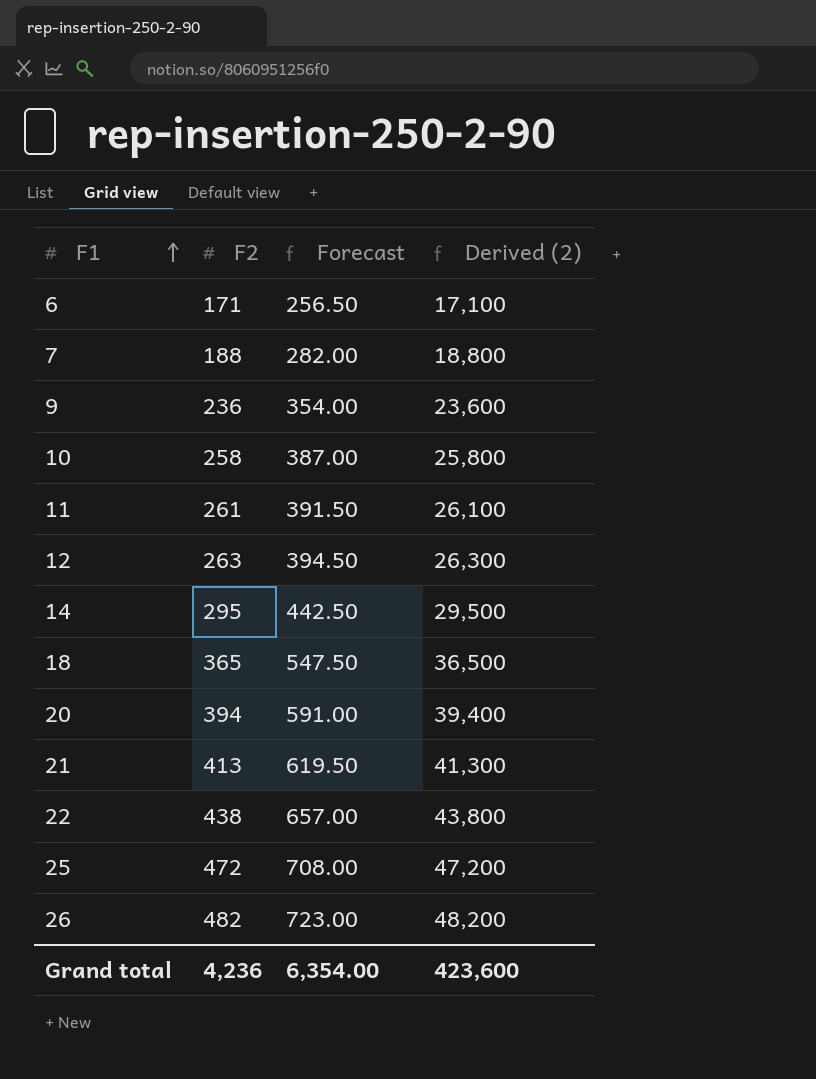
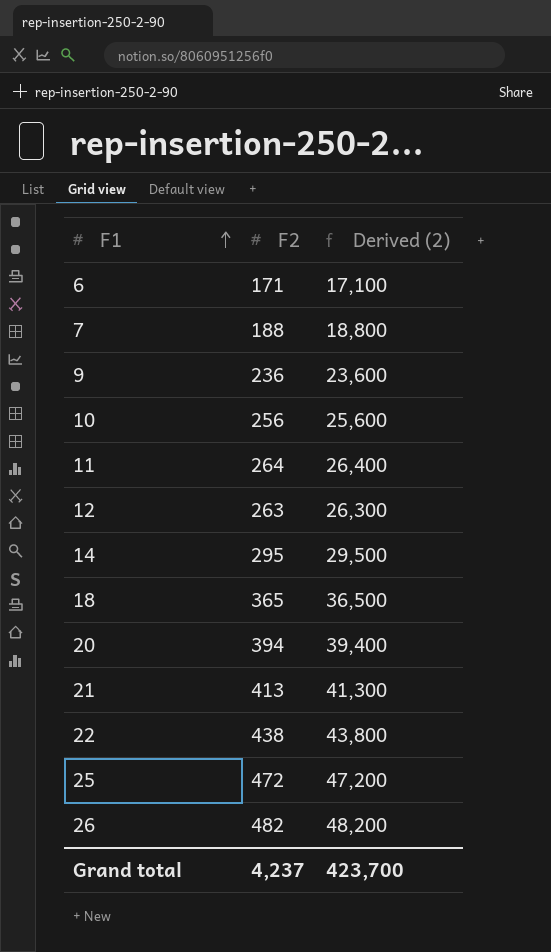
column Forecast | formula: [F2] * 1.5 -> none
10 | F2: 258 -> 256
10 | Derived (2): 25,800 -> 25,600
11 | F2: 261 -> 264
11 | Derived (2): 26,100 -> 26,400
Grand total | F2: 4,236 -> 4,237
Grand total | Derived (2): 423,600 -> 423,700

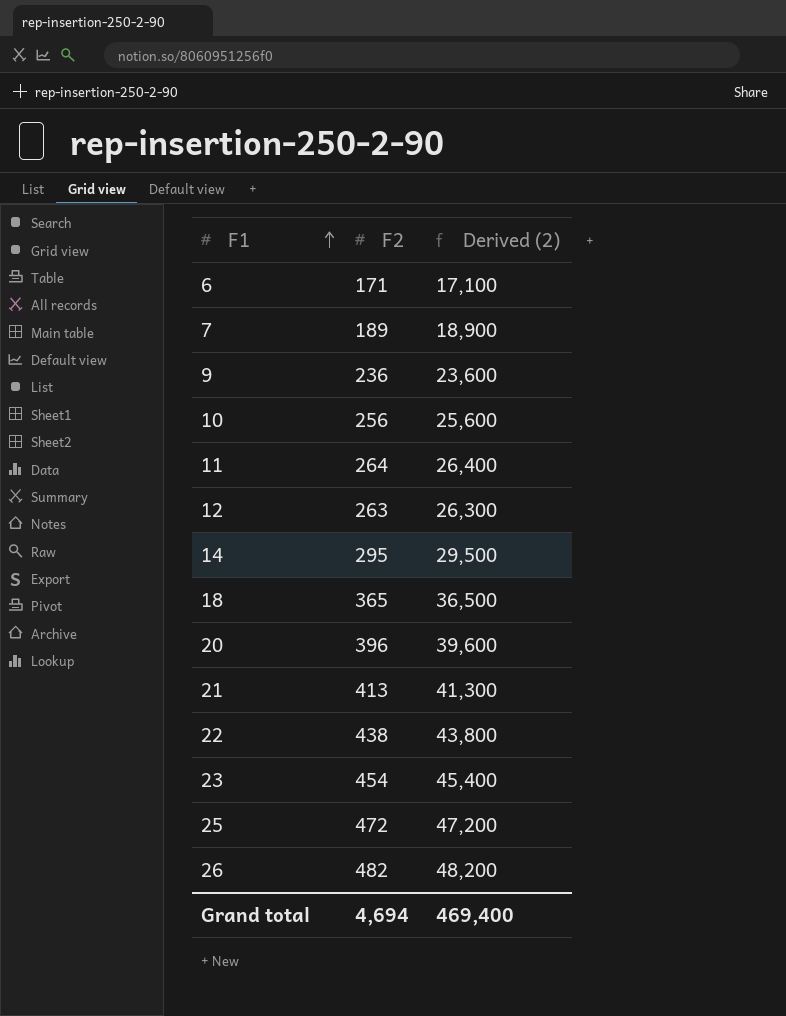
7 | F2: 188 -> 189
7 | Derived (2): 18,800 -> 18,900
20 | F2: 394 -> 396
20 | Derived (2): 39,400 -> 39,600
row 23: none -> 454 | 45,400
Grand total | F2: 4,237 -> 4,694
Grand total | Derived (2): 423,700 -> 469,400

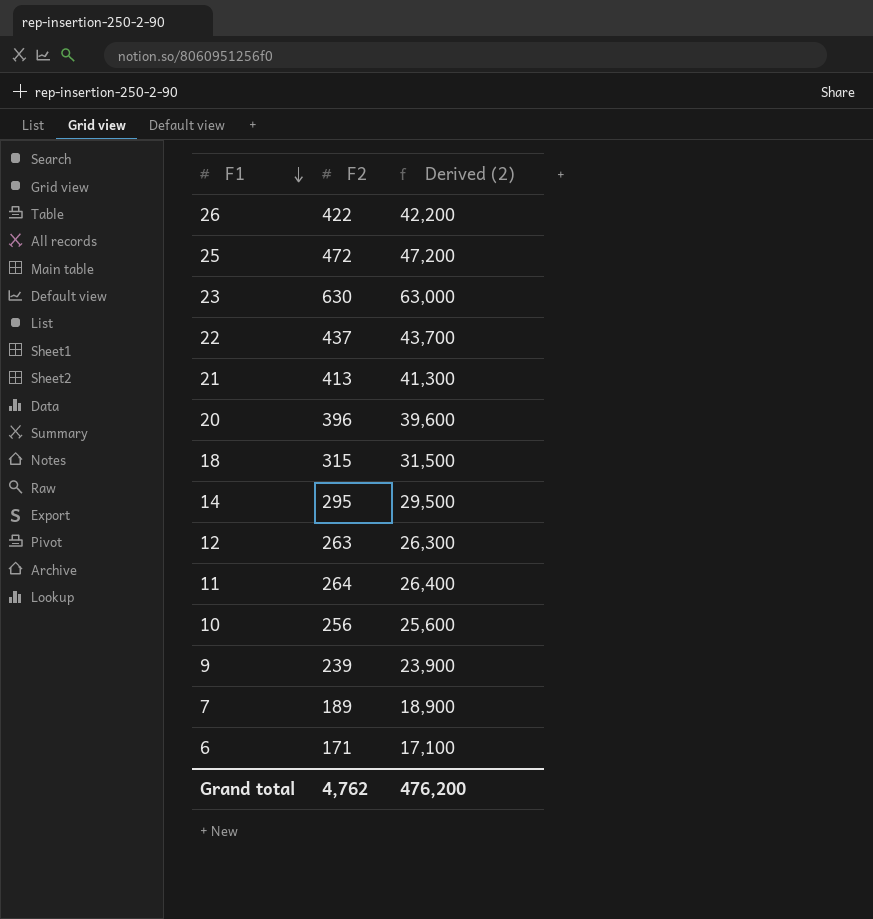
row order: F1 ascending -> F1 descending
26 | F2: 482 -> 422
26 | Derived (2): 48,200 -> 42,200
23 | F2: 454 -> 630
23 | Derived (2): 45,400 -> 63,000
22 | F2: 438 -> 437
22 | Derived (2): 43,800 -> 43,700
18 | F2: 365 -> 315
18 | Derived (2): 36,500 -> 31,500
9 | F2: 236 -> 239
9 | Derived (2): 23,600 -> 23,900
Grand total | F2: 4,694 -> 4,762
Grand total | Derived (2): 469,400 -> 476,200

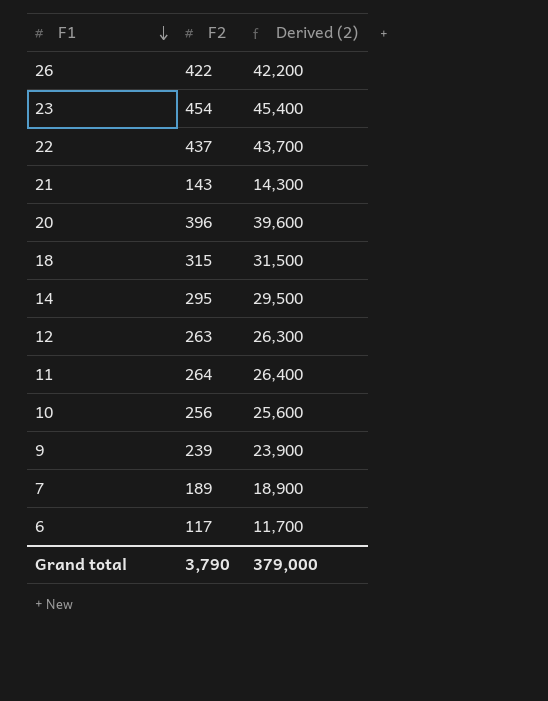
row 25: 472 | 47,200 -> none
23 | F2: 630 -> 454
23 | Derived (2): 63,000 -> 45,400
21 | F2: 413 -> 143
21 | Derived (2): 41,300 -> 14,300
6 | F2: 171 -> 117
6 | Derived (2): 17,100 -> 11,700
Grand total | F2: 4,762 -> 3,790
Grand total | Derived (2): 476,200 -> 379,000

